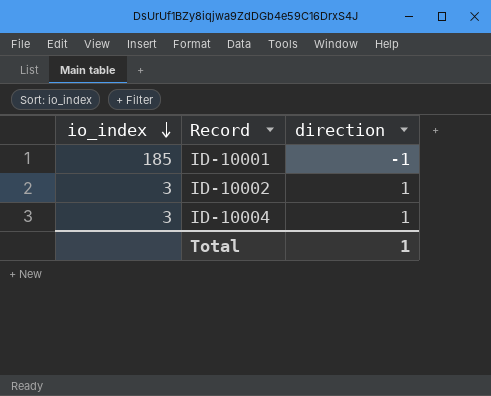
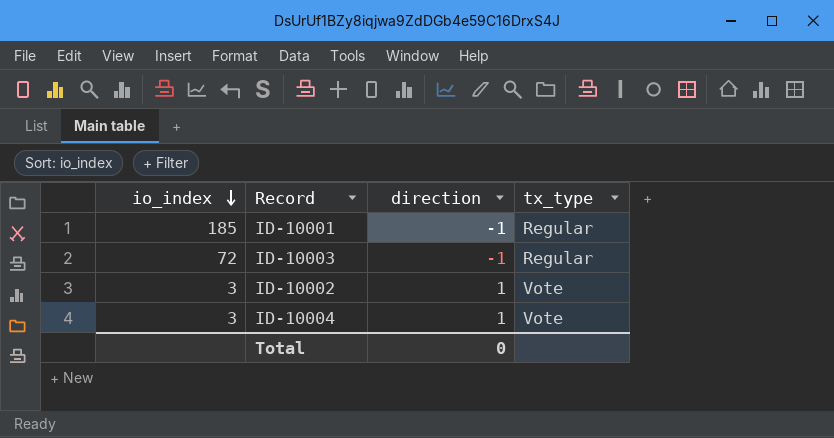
column tx_type | position: none -> 4
row ID-10003: none -> 72 | -1 | Regular
Total | direction: 1 -> 0

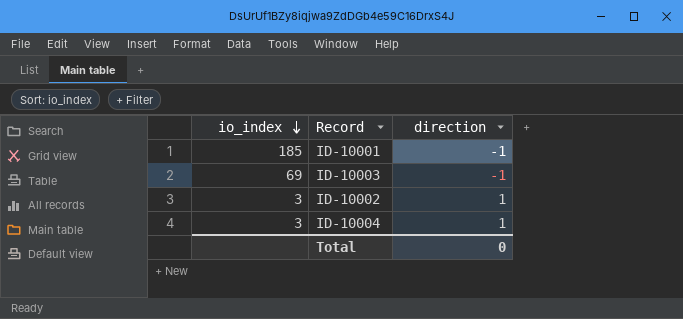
column tx_type | position: 4 -> none
ID-10003 | io_index: 72 -> 69

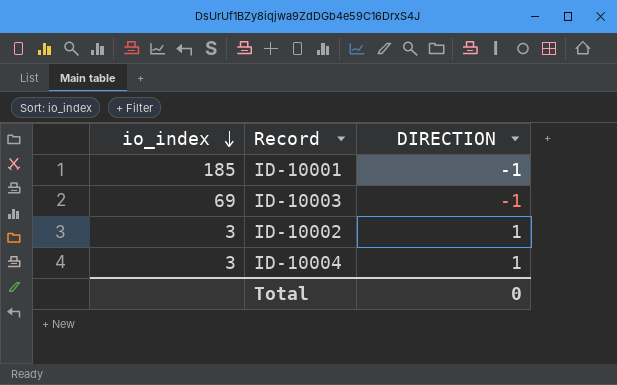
column name: direction -> DIRECTION

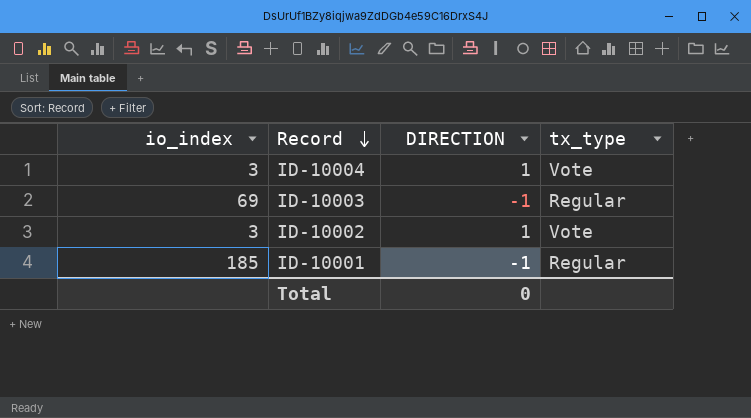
row order: io_index descending -> Record descending
column tx_type | position: none -> 4

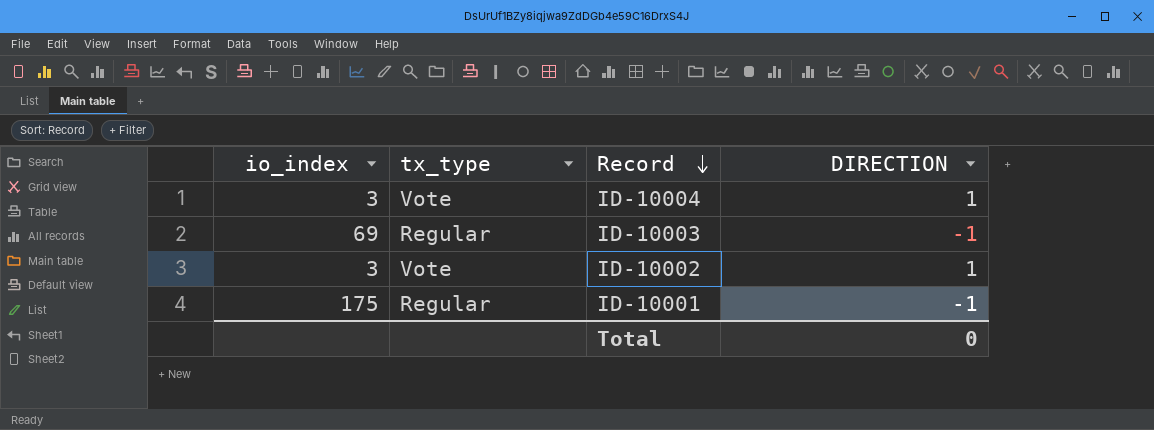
column tx_type | position: 4 -> 2
ID-10001 | io_index: 185 -> 175

